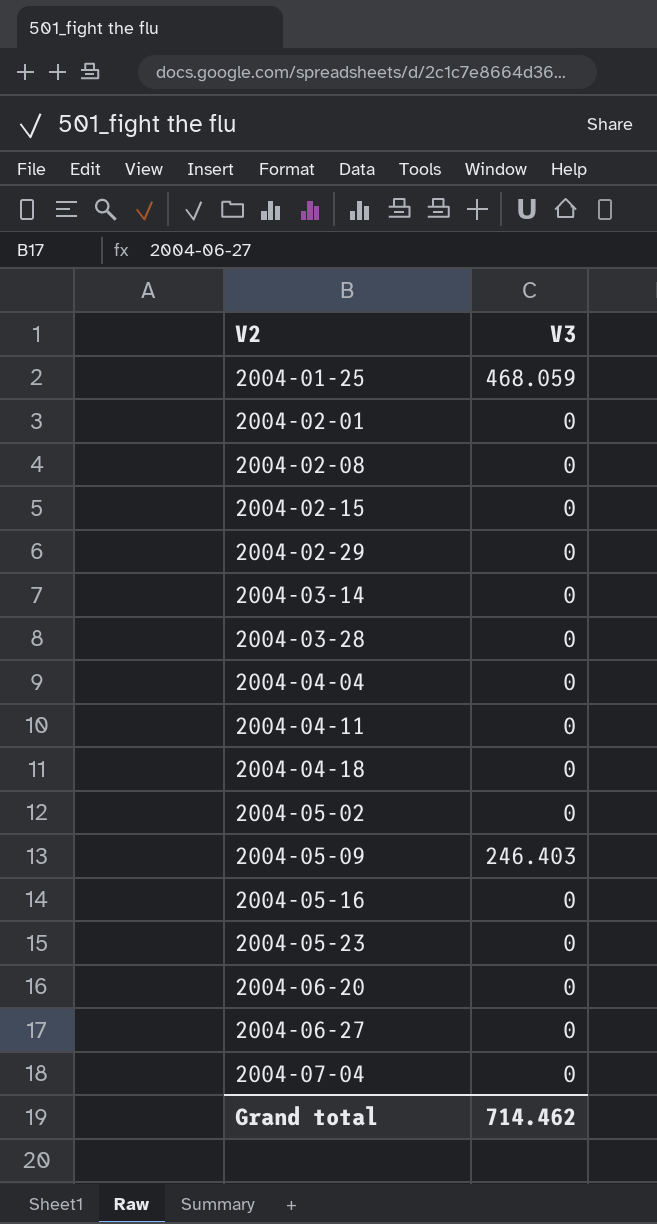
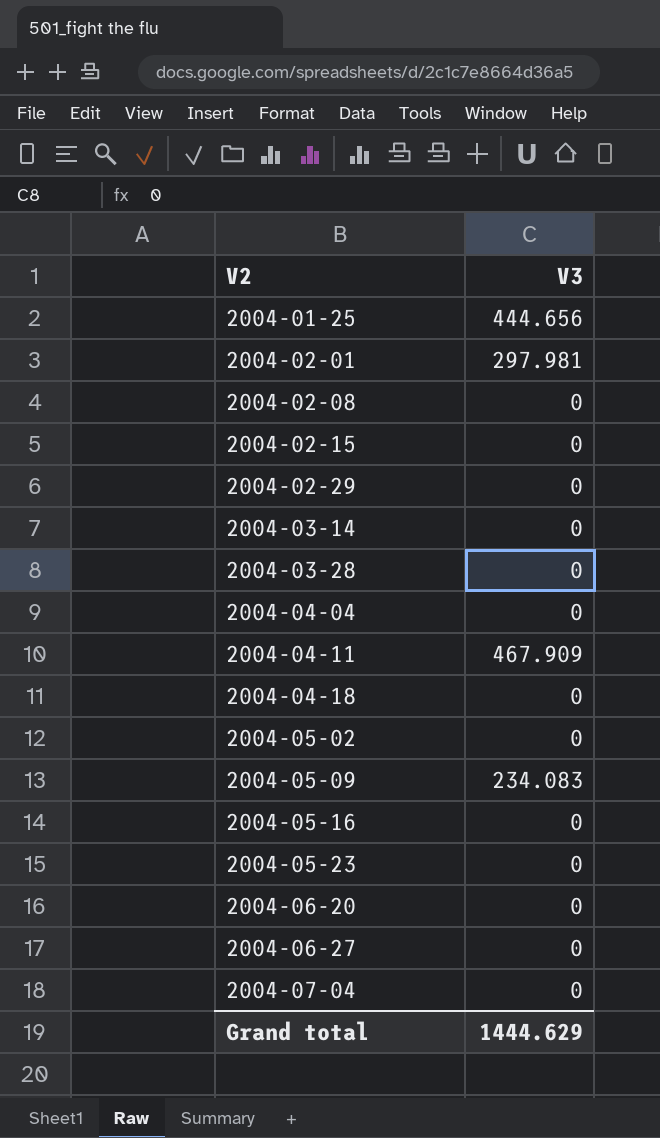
2004-01-25 | V3: 468.059 -> 444.656
2004-02-01 | V3: 0 -> 297.981
2004-04-11 | V3: 0 -> 467.909
2004-05-09 | V3: 246.403 -> 234.083
Grand total | V3: 714.462 -> 1444.629

